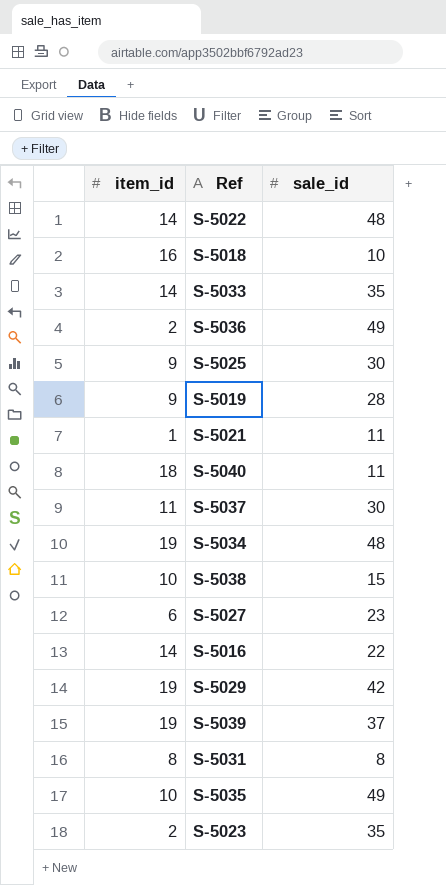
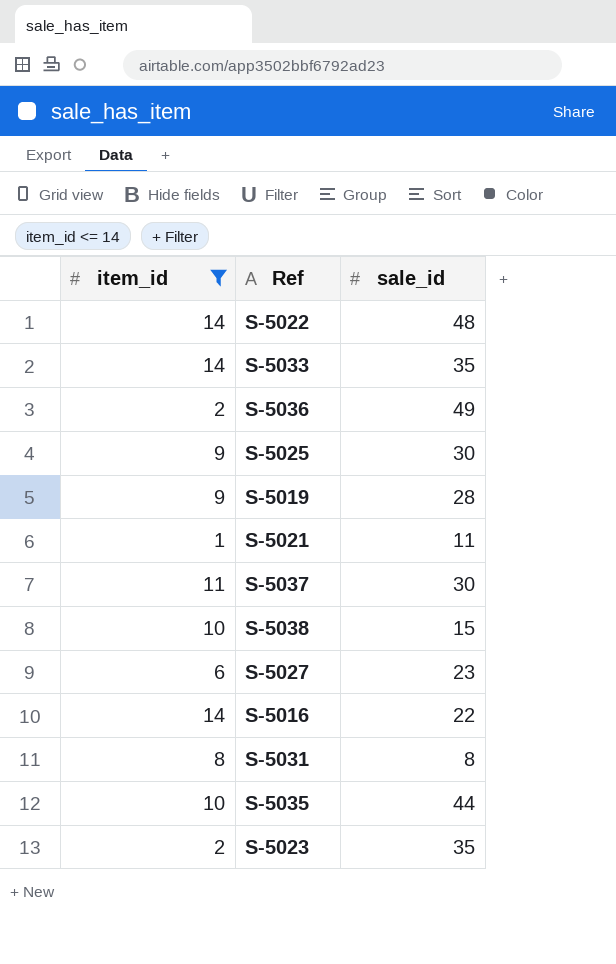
filter: none -> item_id <= 14
S-5035 | sale_id: 49 -> 44

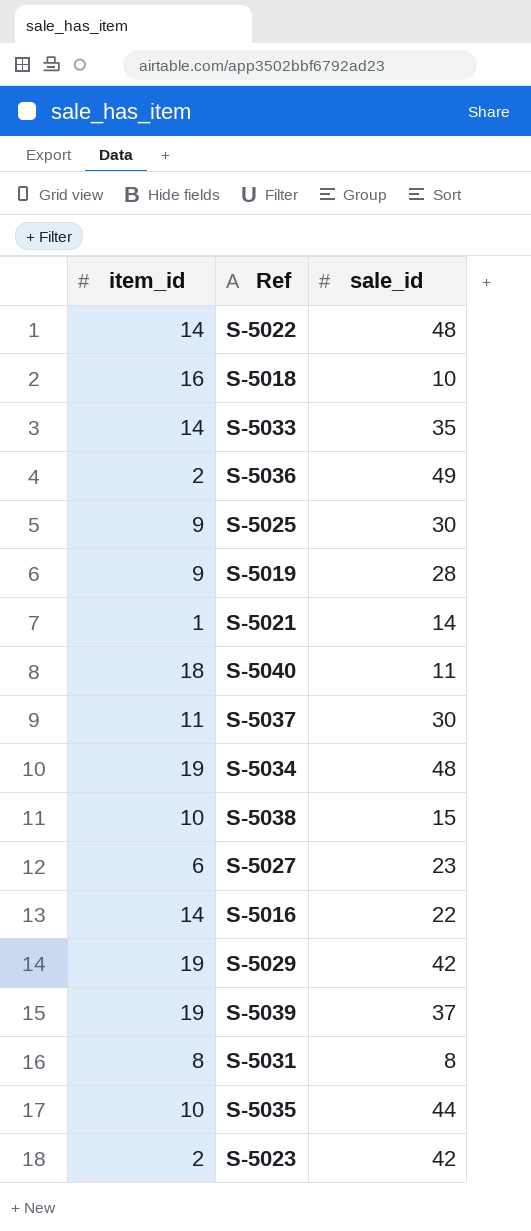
filter: item_id <= 14 -> none
S-5021 | sale_id: 11 -> 14
S-5023 | sale_id: 35 -> 42

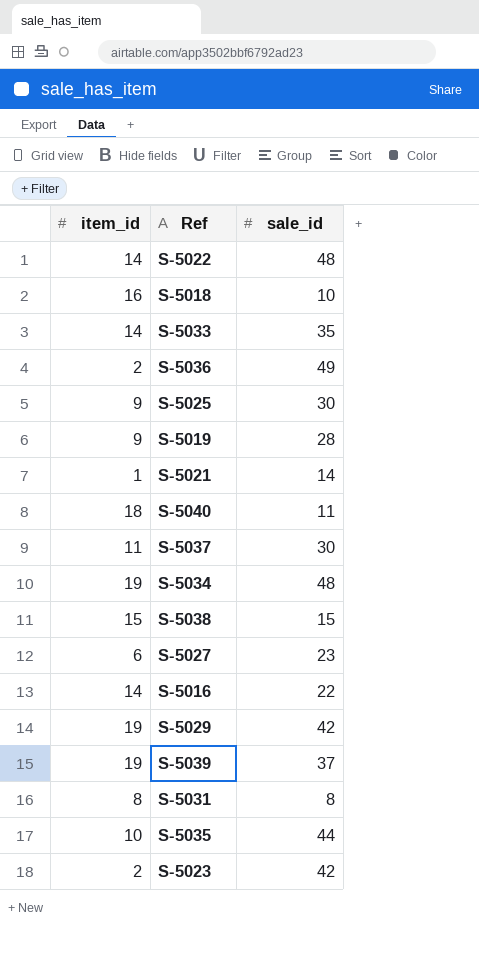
S-5038 | item_id: 10 -> 15

